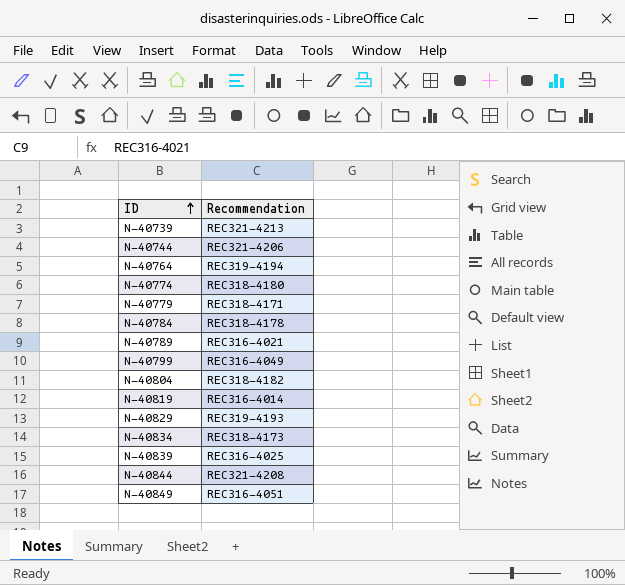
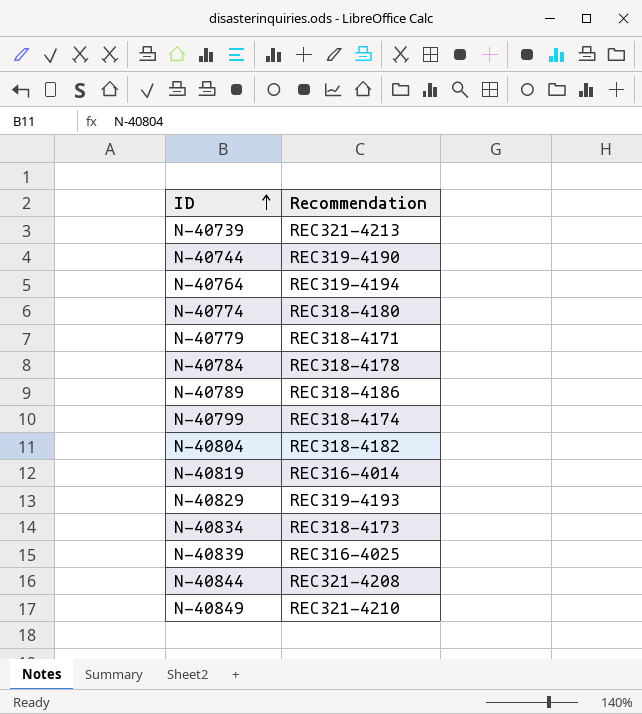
N-40744 | Recommendation: REC321-4206 -> REC319-4190
N-40789 | Recommendation: REC316-4021 -> REC318-4186
N-40799 | Recommendation: REC316-4049 -> REC318-4174
N-40849 | Recommendation: REC316-4051 -> REC321-4210

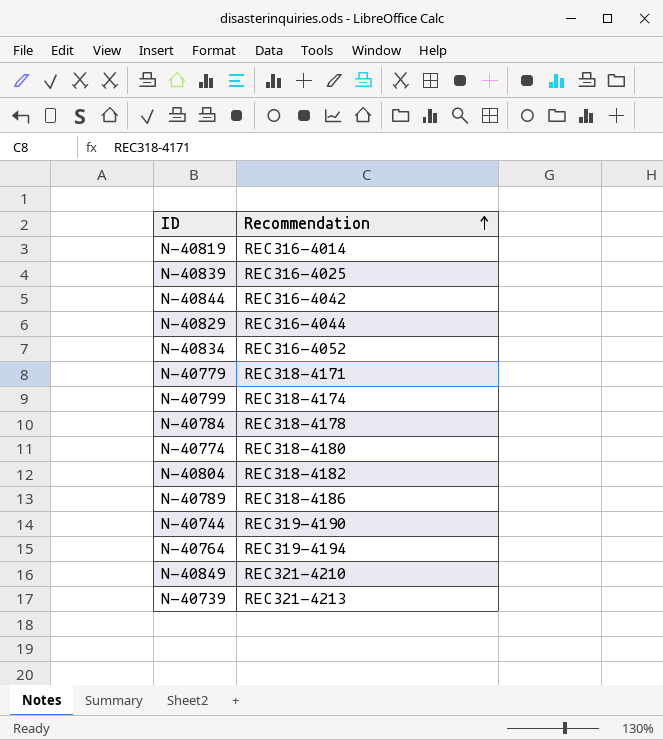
row order: ID ascending -> Recommendation ascending
N-40844 | Recommendation: REC321-4208 -> REC316-4042
N-40829 | Recommendation: REC319-4193 -> REC316-4044
N-40834 | Recommendation: REC318-4173 -> REC316-4052

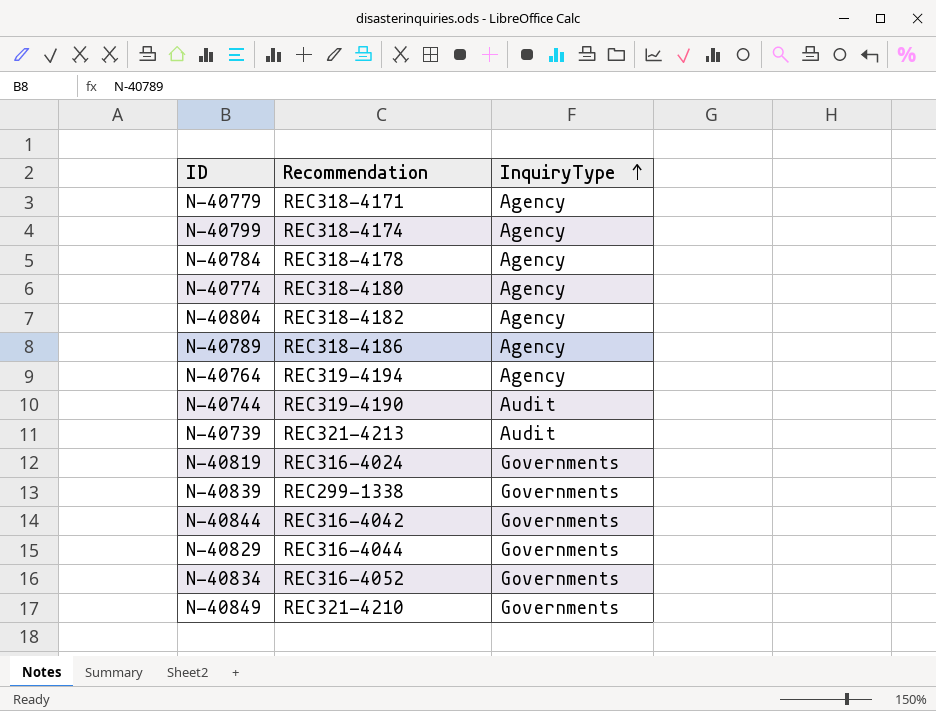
row order: Recommendation ascending -> InquiryType ascending
column InquiryType | position: none -> 3
N-40819 | Recommendation: REC316-4014 -> REC316-4024
N-40839 | Recommendation: REC316-4025 -> REC299-1338

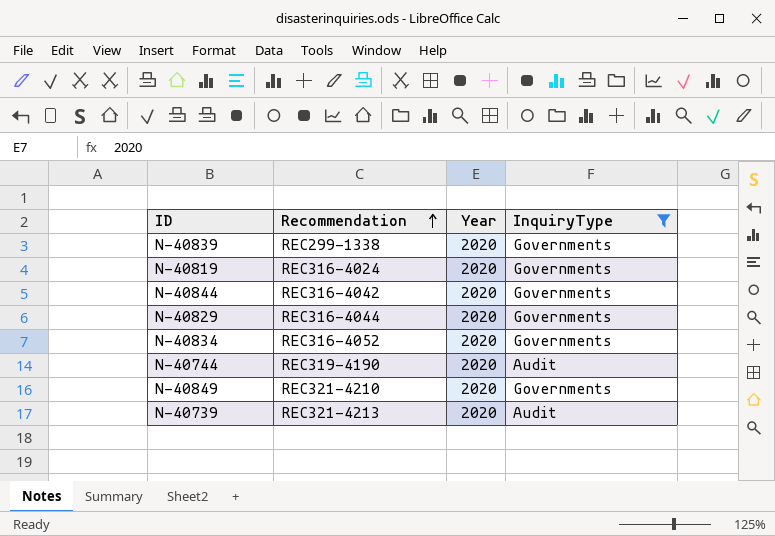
filter: none -> InquiryType != Agency
row order: InquiryType ascending -> Recommendation ascending
column Year | position: none -> 3

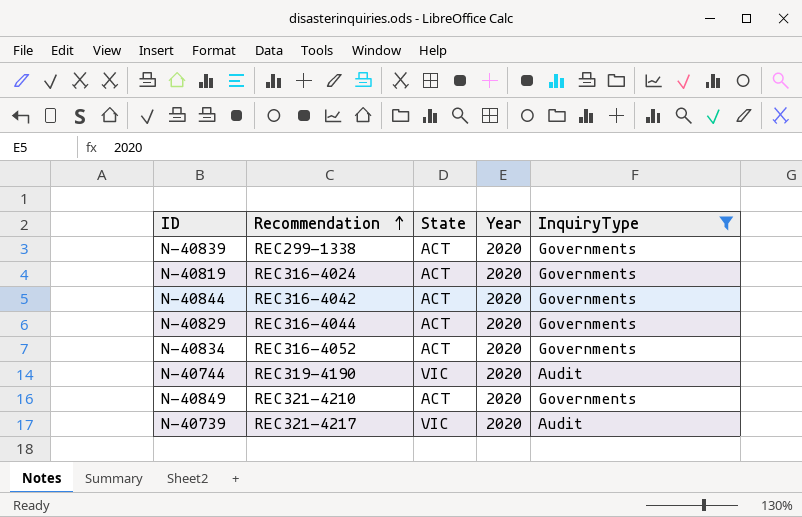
column State | position: none -> 3
N-40739 | Recommendation: REC321-4213 -> REC321-4217

